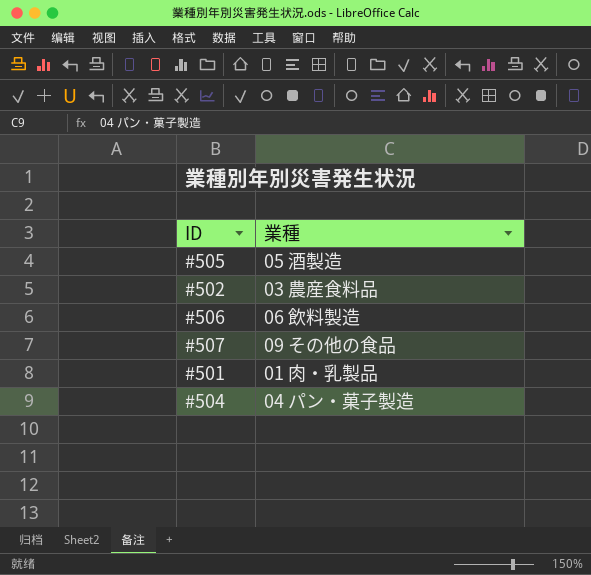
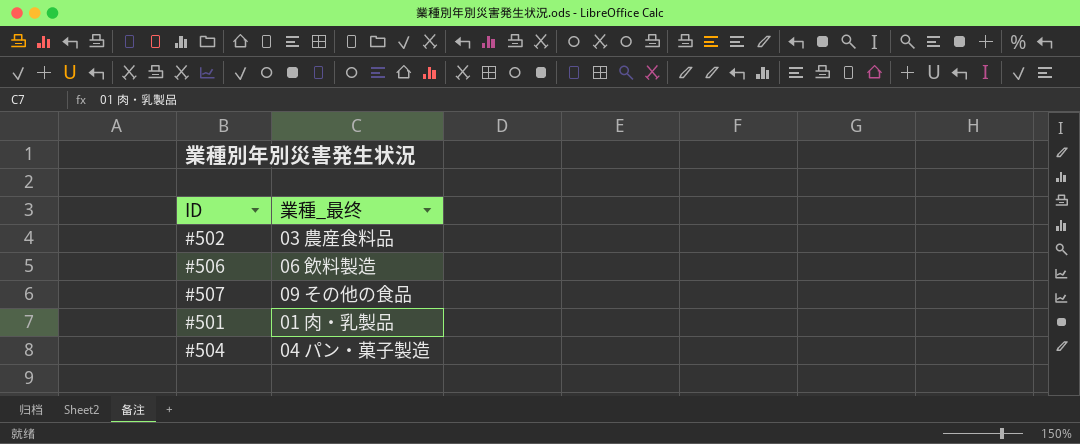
column name: 業種 -> 業種_最终
row #505: 05 酒製造 -> none

